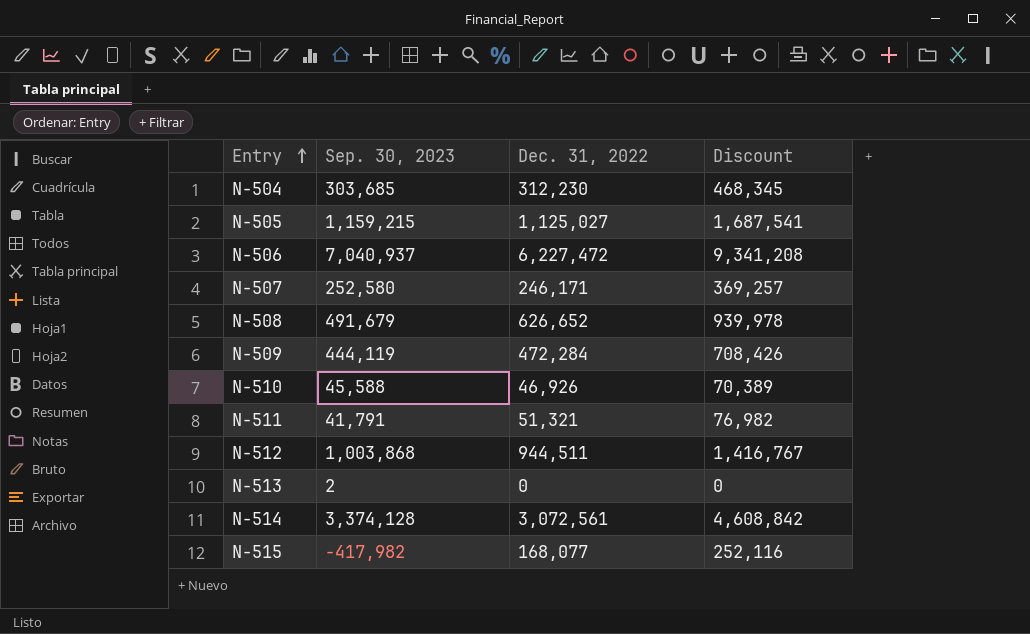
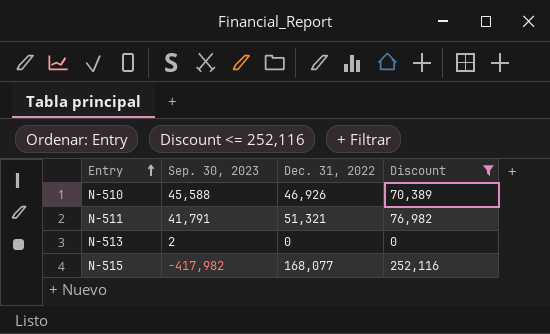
filter: none -> Discount <= 252,116

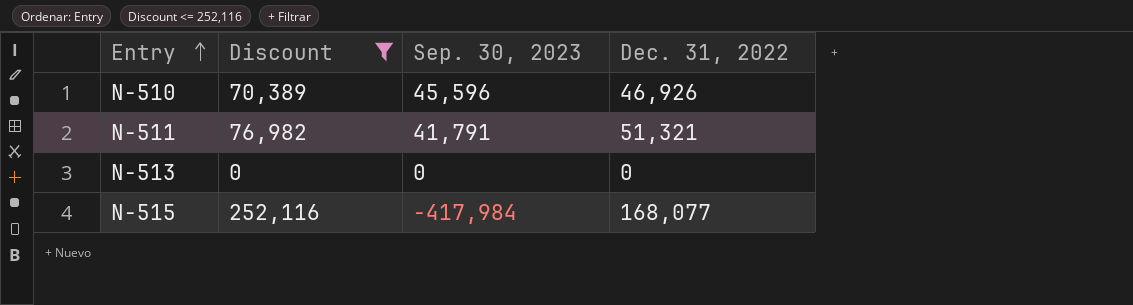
column Discount | position: 4 -> 2
N-510 | Sep. 30, 2023: 45,588 -> 45,596
N-513 | Sep. 30, 2023: 2 -> 0
N-515 | Sep. 30, 2023: -417,982 -> -417,984

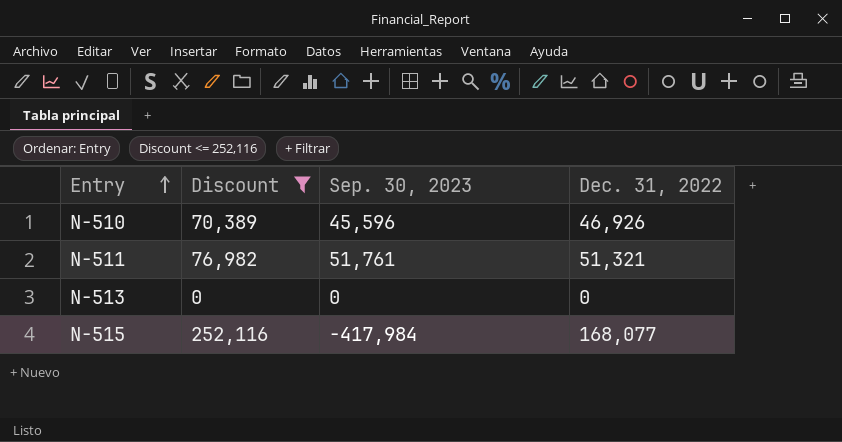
N-511 | Sep. 30, 2023: 41,791 -> 51,761

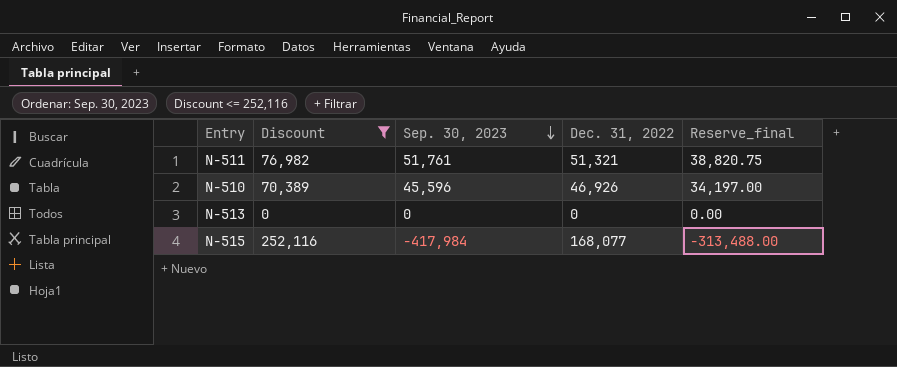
row order: Entry ascending -> Sep. 30, 2023 descending
column Reserve_final | formula: none -> [Sep. 30, 2023] * 0.75

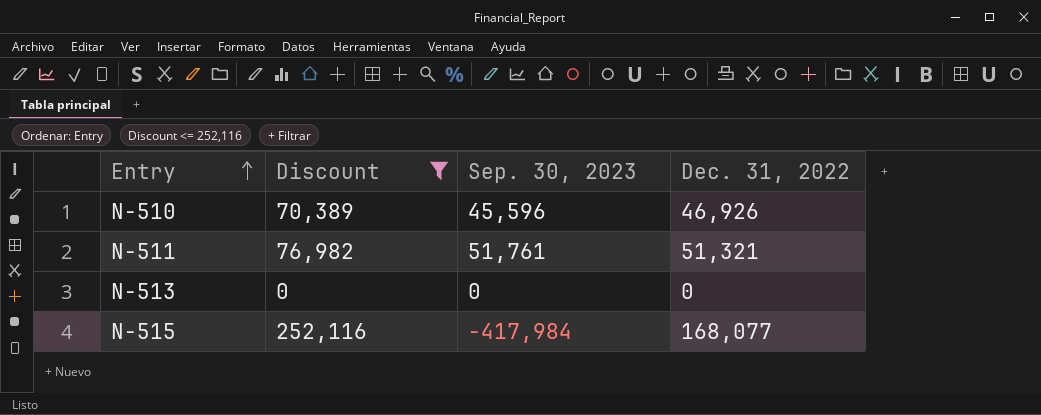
row order: Sep. 30, 2023 descending -> Entry ascending
column Reserve_final | formula: [Sep. 30, 2023] * 0.75 -> none

